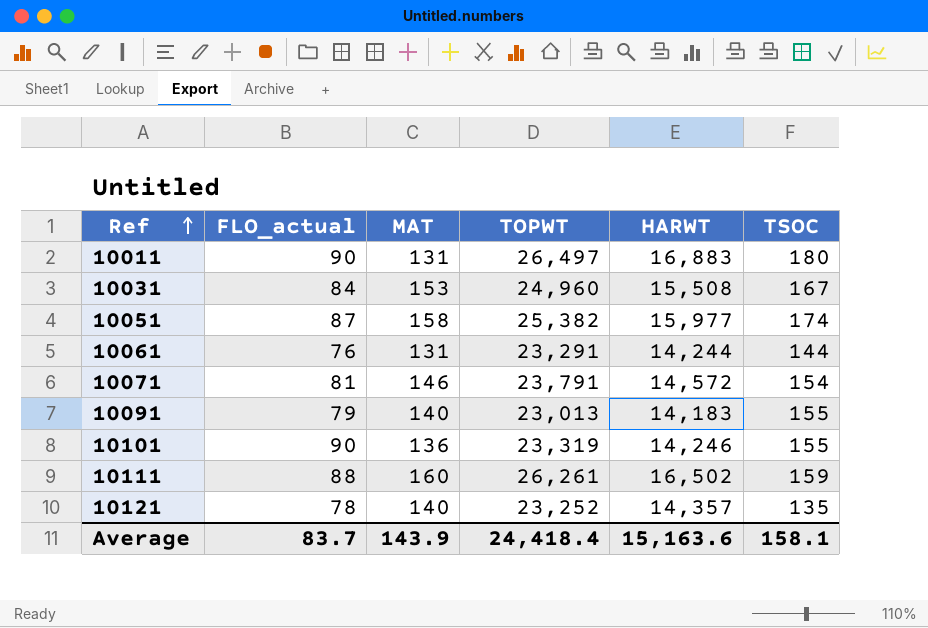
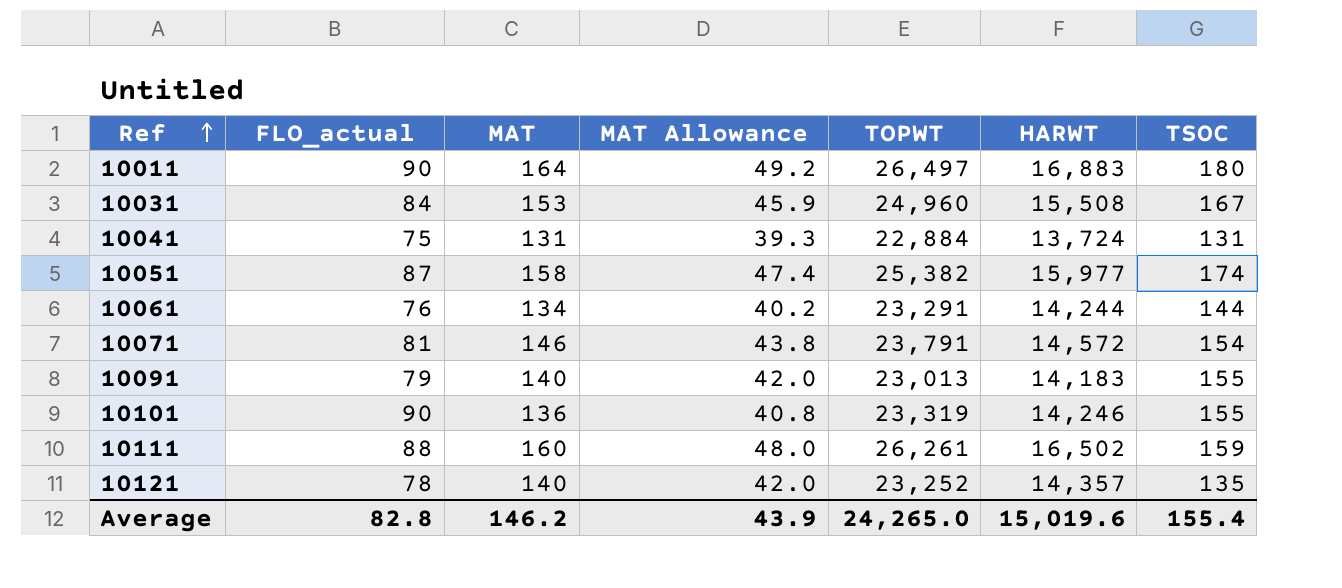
column MAT Allowance | formula: none -> [MAT] * 0.3
10011 | MAT: 131 -> 164
row 10041: none -> 75 | 131 | 39.3 | 22,884 | 13,724 | 131
10061 | MAT: 131 -> 134
Average | FLO_actual: 83.7 -> 82.8
Average | MAT: 143.9 -> 146.2
Average | TOPWT: 24,418.4 -> 24,265.0
Average | HARWT: 15,163.6 -> 15,019.6
Average | TSOC: 158.1 -> 155.4

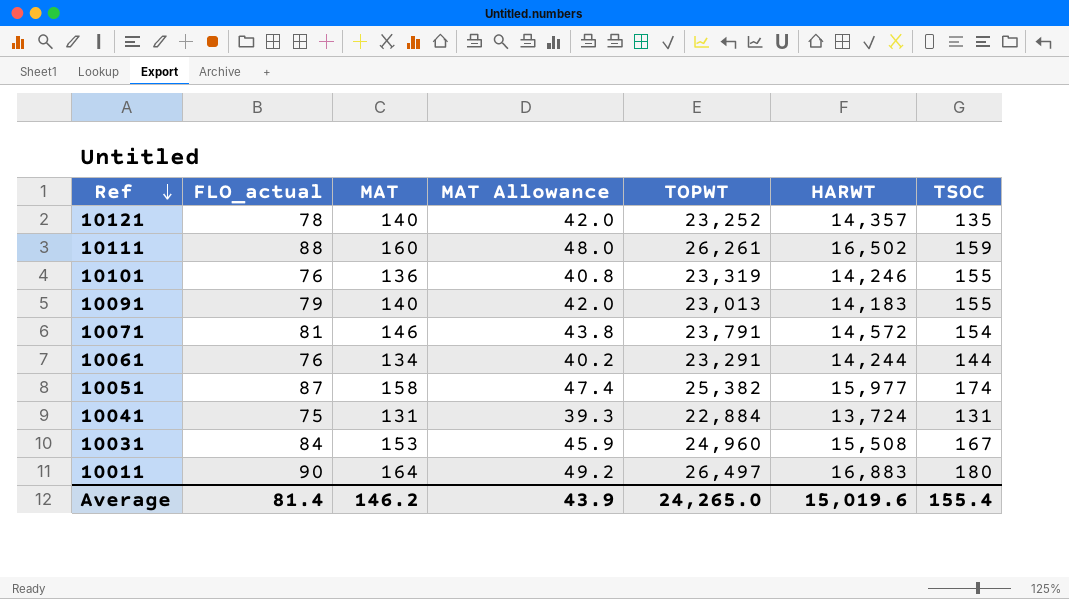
row order: Ref ascending -> Ref descending
10101 | FLO_actual: 90 -> 76
Average | FLO_actual: 82.8 -> 81.4

